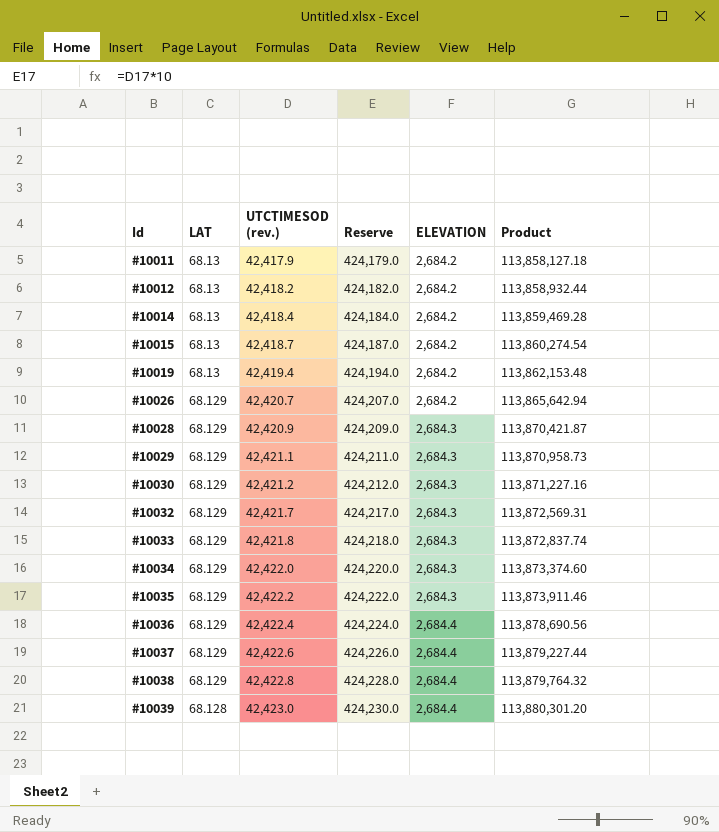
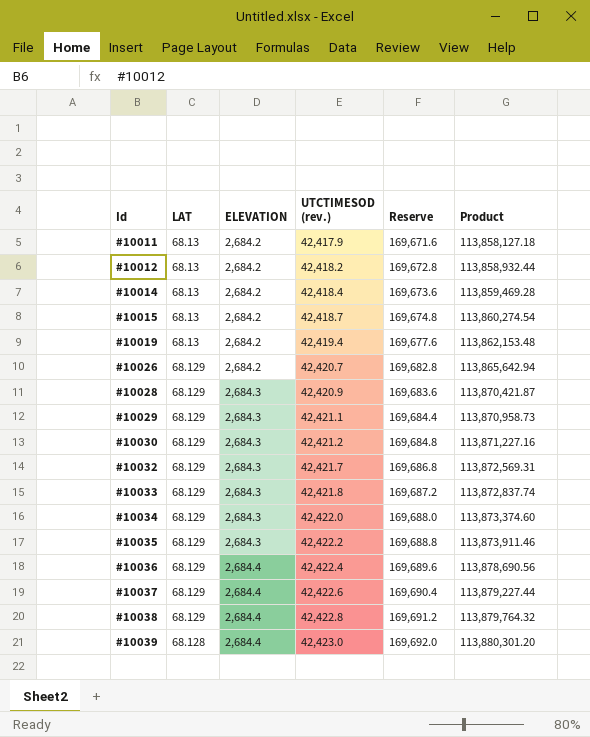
column ELEVATION | position: 5 -> 3
column Reserve | formula: [UTCTIMESOD (rev.)] * 10 -> [UTCTIMESOD (rev.)] * 4

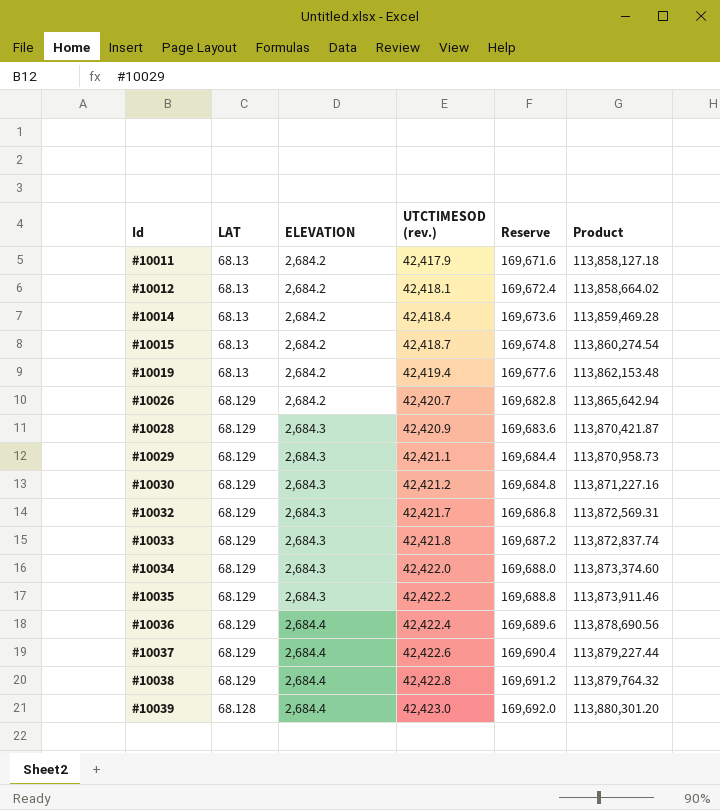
#10012 | UTCTIMESOD (rev.): 42,418.2 -> 42,418.1
#10012 | Reserve: 169,672.8 -> 169,672.4
#10012 | Product: 113,858,932.44 -> 113,858,664.02

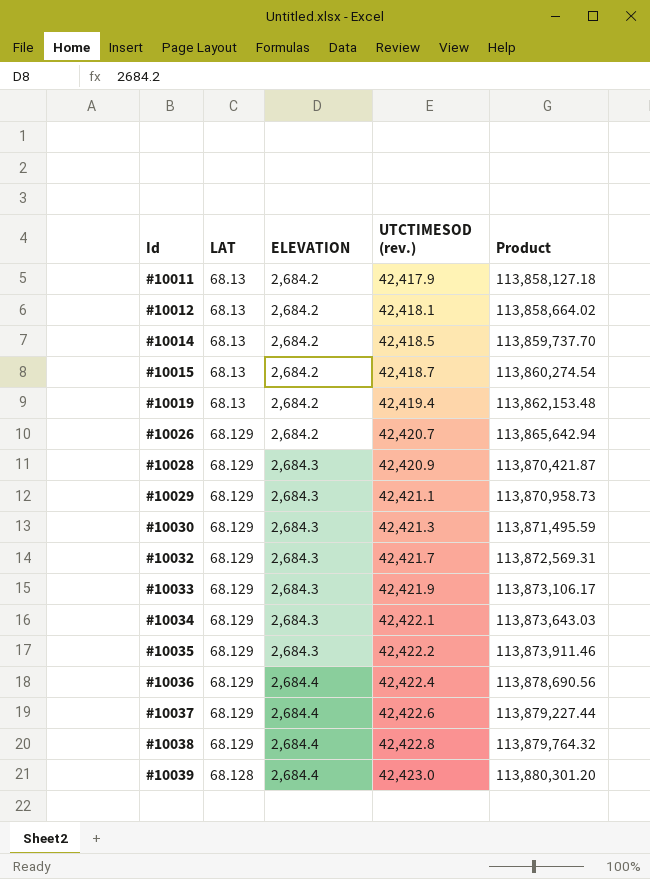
column Reserve | formula: [UTCTIMESOD (rev.)] * 4 -> none
#10014 | UTCTIMESOD (rev.): 42,418.4 -> 42,418.5
#10014 | Product: 113,859,469.28 -> 113,859,737.70
#10030 | UTCTIMESOD (rev.): 42,421.2 -> 42,421.3
#10030 | Product: 113,871,227.16 -> 113,871,495.59
#10033 | UTCTIMESOD (rev.): 42,421.8 -> 42,421.9
#10033 | Product: 113,872,837.74 -> 113,873,106.17
#10034 | UTCTIMESOD (rev.): 42,422.0 -> 42,422.1
#10034 | Product: 113,873,374.60 -> 113,873,643.03

